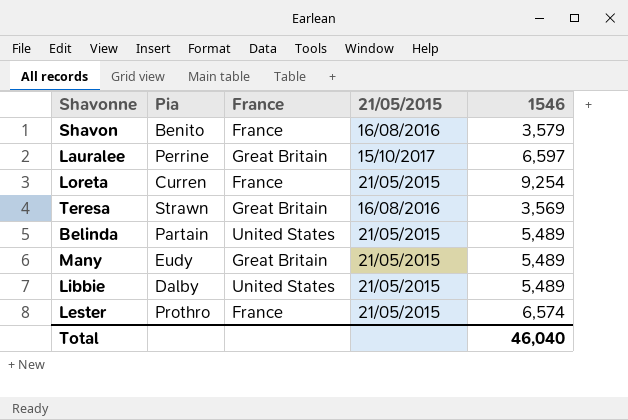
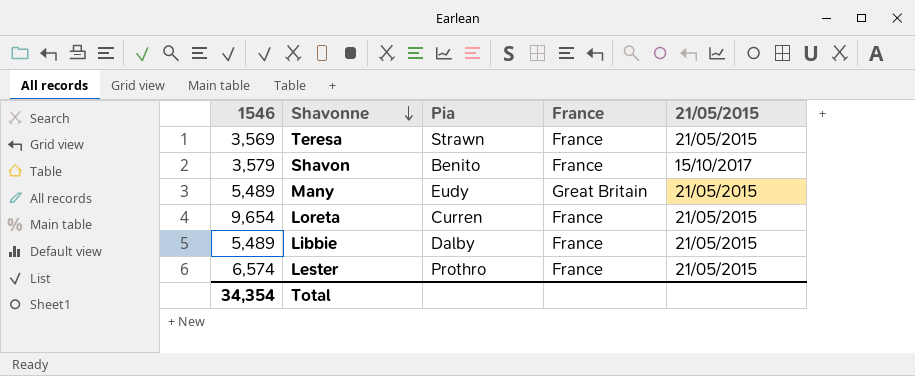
row order: none -> Shavonne descending
column 1546 | position: 5 -> 1
row Lauralee: Perrine | Great Britain | 15/10/2017 | 6,597 -> none
row Belinda: Partain | United States | 21/05/2015 | 5,489 -> none
Teresa | France: Great Britain -> France
Teresa | 21/05/2015: 16/08/2016 -> 21/05/2015
Shavon | 21/05/2015: 16/08/2016 -> 15/10/2017
Loreta | 1546: 9,254 -> 9,654
Libbie | France: United States -> France
Total | 1546: 46,040 -> 34,354

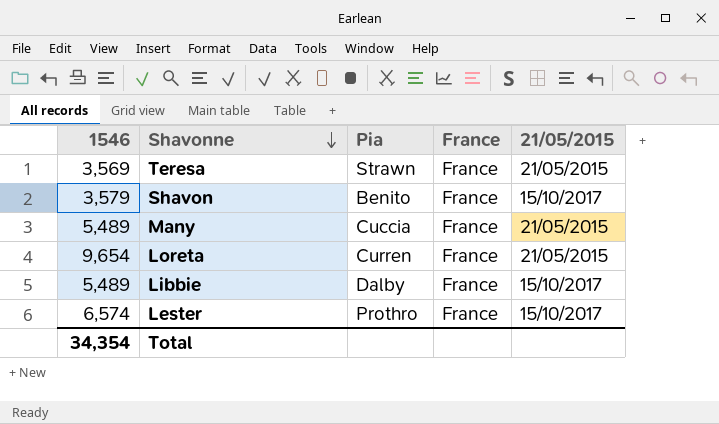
Many | Pia: Eudy -> Cuccia
Many | France: Great Britain -> France
Libbie | 21/05/2015: 21/05/2015 -> 15/10/2017
Lester | 21/05/2015: 21/05/2015 -> 15/10/2017

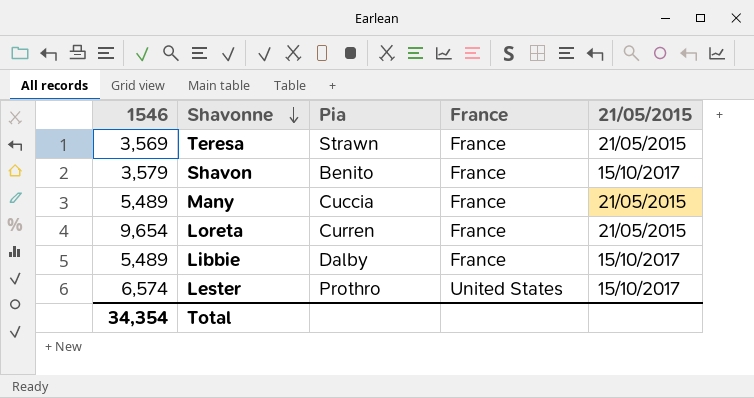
Lester | France: France -> United States

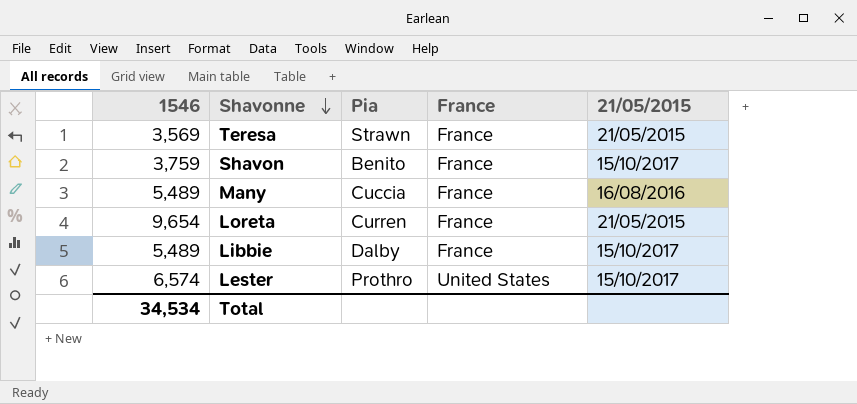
Shavon | 1546: 3,579 -> 3,759
Many | 21/05/2015: 21/05/2015 -> 16/08/2016
Total | 1546: 34,354 -> 34,534

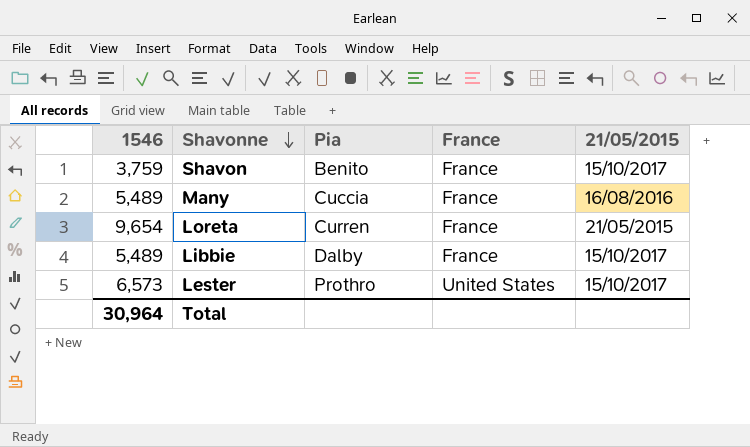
row Teresa: 3,569 | Strawn | France | 21/05/2015 -> none
Lester | 1546: 6,574 -> 6,573
Total | 1546: 34,534 -> 30,964

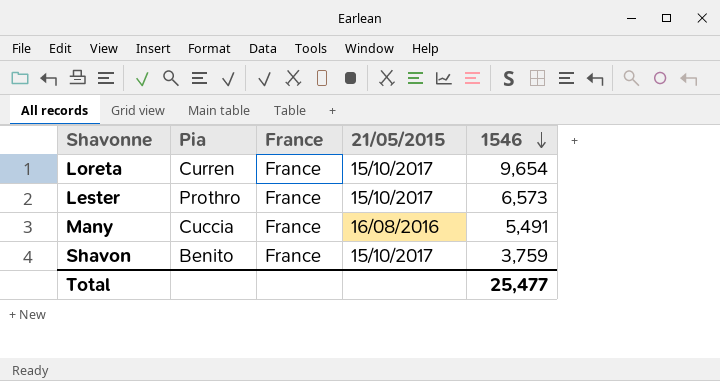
row order: Shavonne descending -> 1546 descending
column 1546 | position: 1 -> 5
row Libbie: 5,489 | Dalby | France | 15/10/2017 -> none
Loreta | 21/05/2015: 21/05/2015 -> 15/10/2017
Lester | France: United States -> France
Many | 1546: 5,489 -> 5,491
Total | 1546: 30,964 -> 25,477

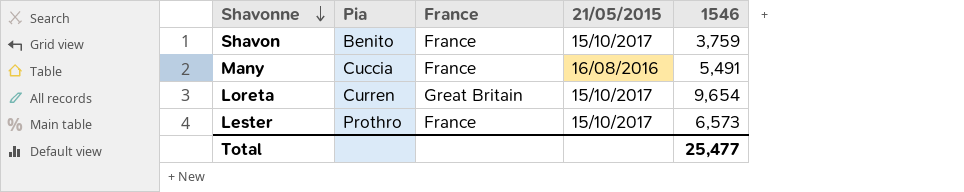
row order: 1546 descending -> Shavonne descending
Loreta | France: France -> Great Britain

